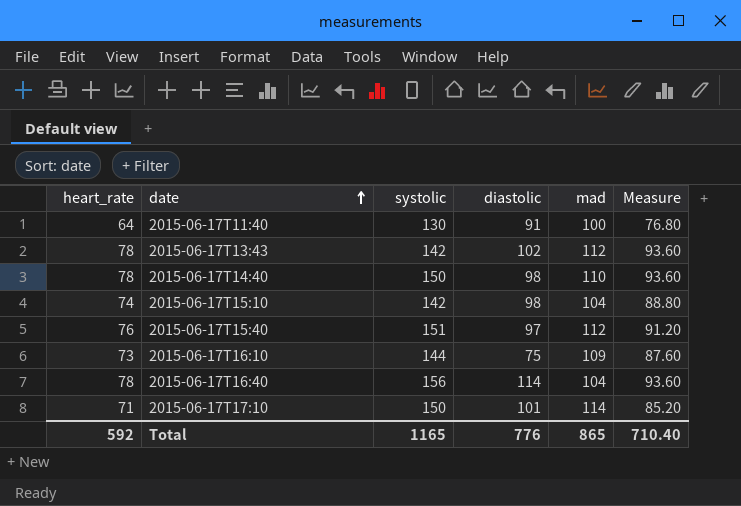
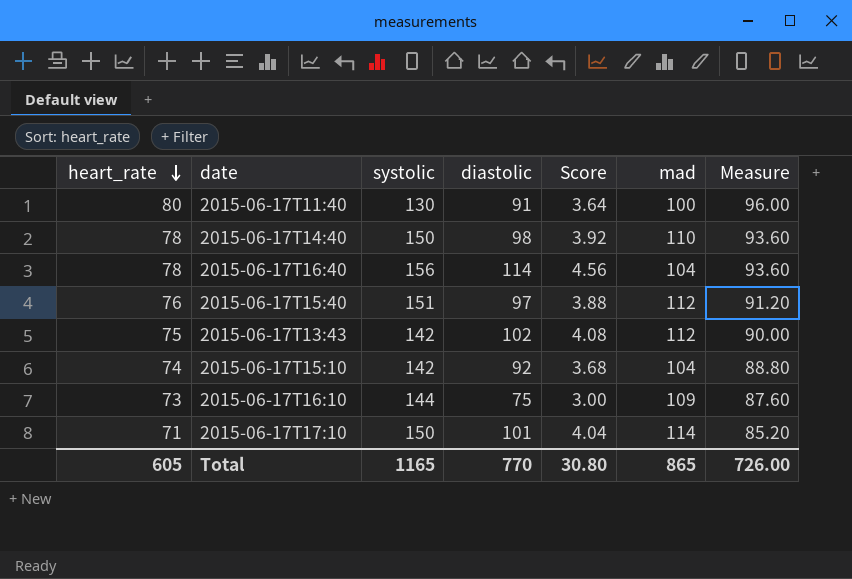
row order: date ascending -> heart_rate descending
column Score | formula: none -> [diastolic] * 0.04
2015-06-17T11:40 | heart_rate: 64 -> 80
2015-06-17T11:40 | Measure: 76.80 -> 96.00
2015-06-17T13:43 | heart_rate: 78 -> 75
2015-06-17T13:43 | Measure: 93.60 -> 90.00
2015-06-17T15:10 | diastolic: 98 -> 92
Total | heart_rate: 592 -> 605
Total | diastolic: 776 -> 770
Total | Measure: 710.40 -> 726.00

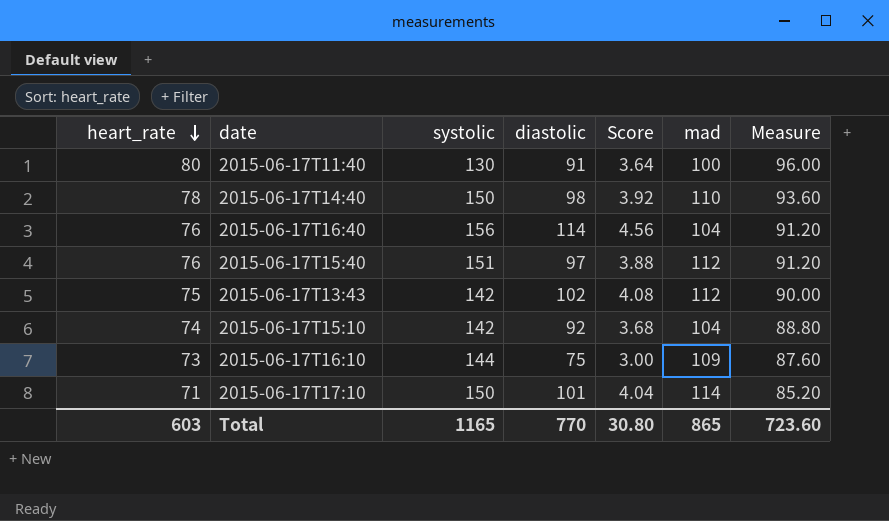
2015-06-17T16:40 | heart_rate: 78 -> 76
2015-06-17T16:40 | Measure: 93.60 -> 91.20
Total | heart_rate: 605 -> 603
Total | Measure: 726.00 -> 723.60

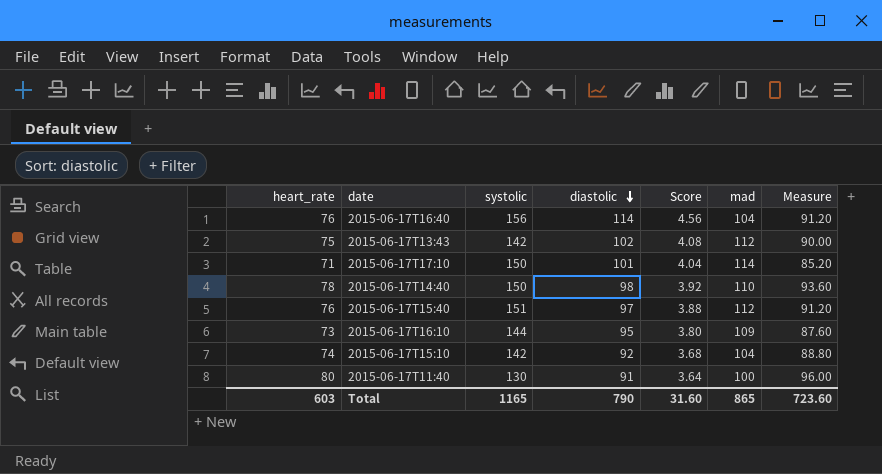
row order: heart_rate descending -> diastolic descending
2015-06-17T16:10 | diastolic: 75 -> 95
2015-06-17T16:10 | Score: 3.00 -> 3.80
Total | diastolic: 770 -> 790
Total | Score: 30.80 -> 31.60

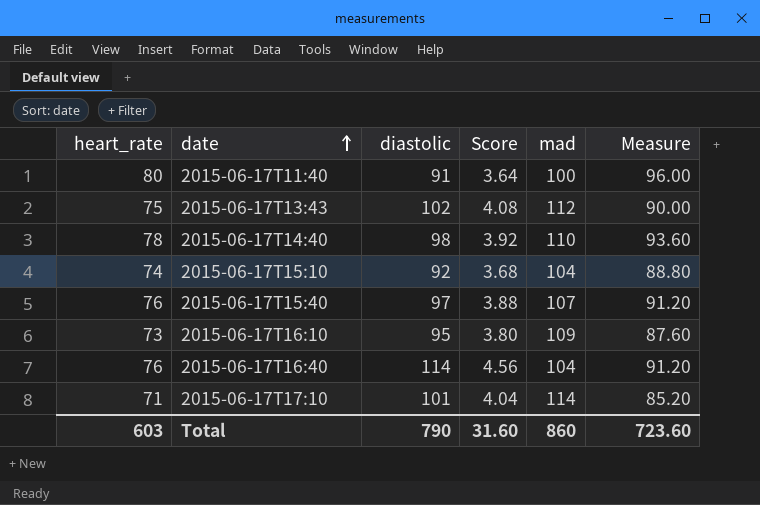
row order: diastolic descending -> date ascending
column systolic | position: 3 -> none
2015-06-17T15:40 | mad: 112 -> 107
Total | mad: 865 -> 860

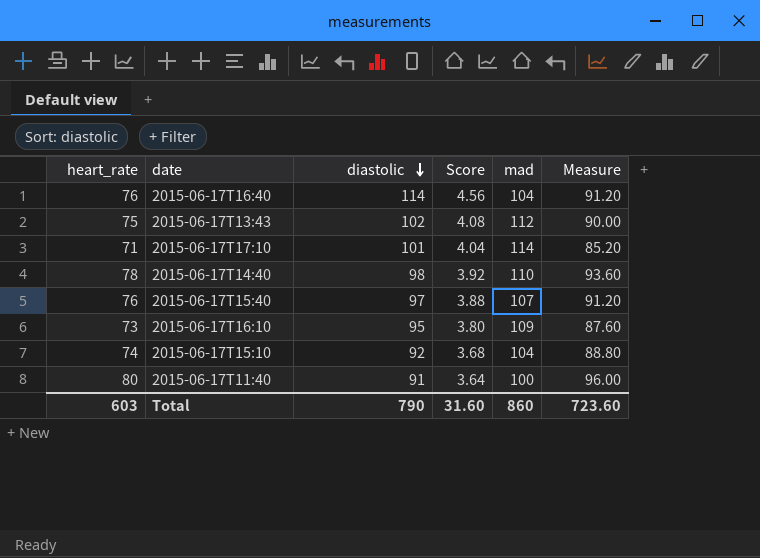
row order: date ascending -> diastolic descending

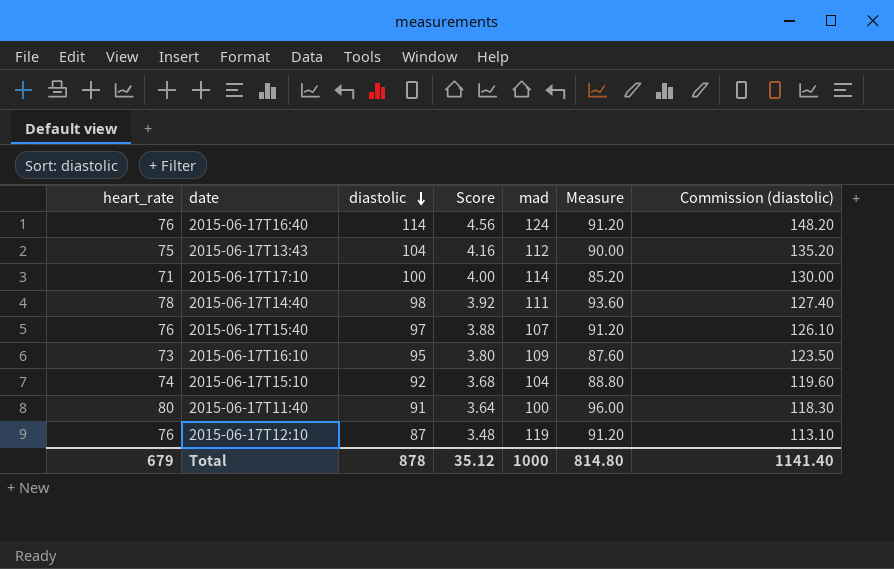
column Commission (diastolic) | formula: none -> [diastolic] * 1.3
2015-06-17T16:40 | mad: 104 -> 124
2015-06-17T13:43 | diastolic: 102 -> 104
2015-06-17T13:43 | Score: 4.08 -> 4.16
2015-06-17T17:10 | diastolic: 101 -> 100
2015-06-17T17:10 | Score: 4.04 -> 4.00
2015-06-17T14:40 | mad: 110 -> 111
row 2015-06-17T12:10: none -> 76 | 87 | 3.48 | 119 | 91.20 | 113.10
Total | heart_rate: 603 -> 679
Total | diastolic: 790 -> 878
Total | Score: 31.60 -> 35.12
Total | mad: 860 -> 1000
Total | Measure: 723.60 -> 814.80

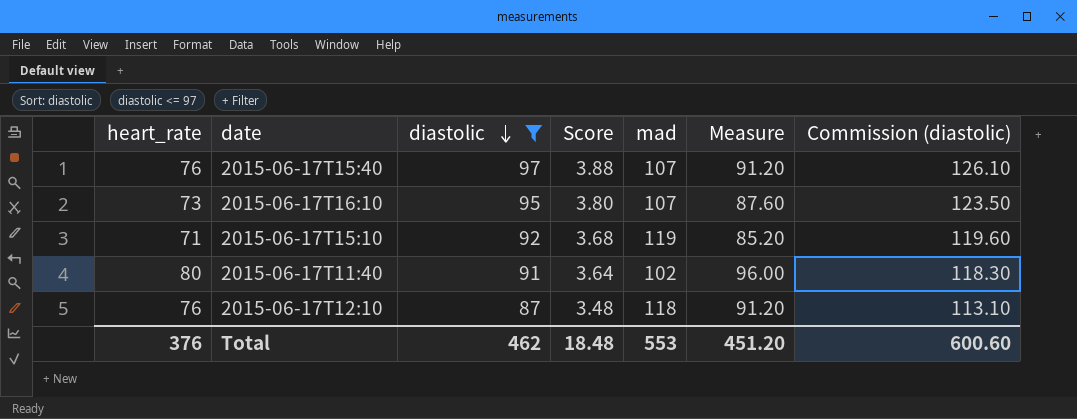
filter: none -> diastolic <= 97
2015-06-17T16:10 | mad: 109 -> 107
2015-06-17T15:10 | heart_rate: 74 -> 71
2015-06-17T15:10 | mad: 104 -> 119
2015-06-17T15:10 | Measure: 88.80 -> 85.20
2015-06-17T11:40 | mad: 100 -> 102
2015-06-17T12:10 | mad: 119 -> 118
Total | heart_rate: 679 -> 376
Total | diastolic: 878 -> 462
Total | Score: 35.12 -> 18.48
Total | mad: 1000 -> 553
Total | Measure: 814.80 -> 451.20
Total | Commission (diastolic): 1141.40 -> 600.60

